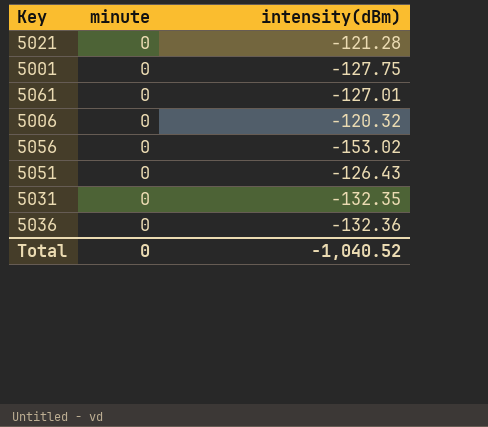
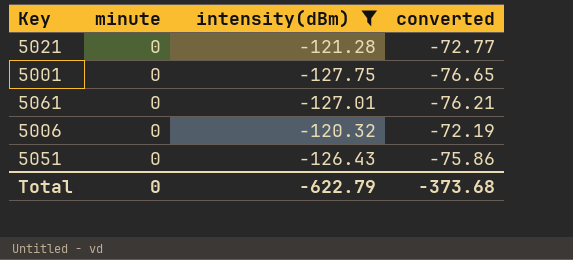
filter: none -> intensity(dBm) >= -127.75
column converted | formula: none -> [intensity(dBm)] * 0.6
Total | intensity(dBm): -1,040.52 -> -622.79

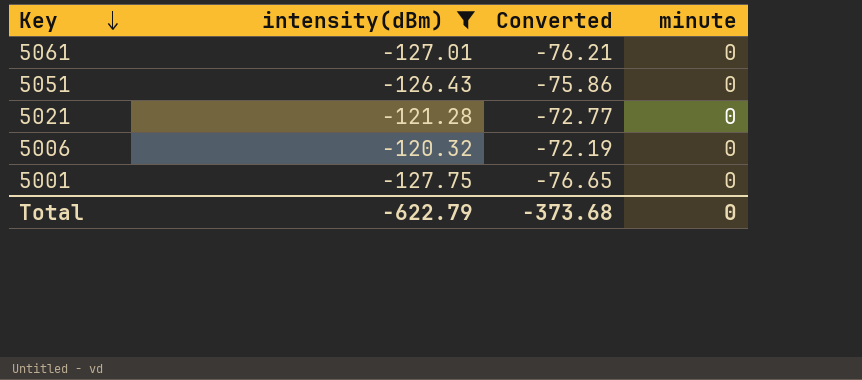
row order: none -> Key descending
column name: converted -> Converted
column minute | position: 2 -> 4

